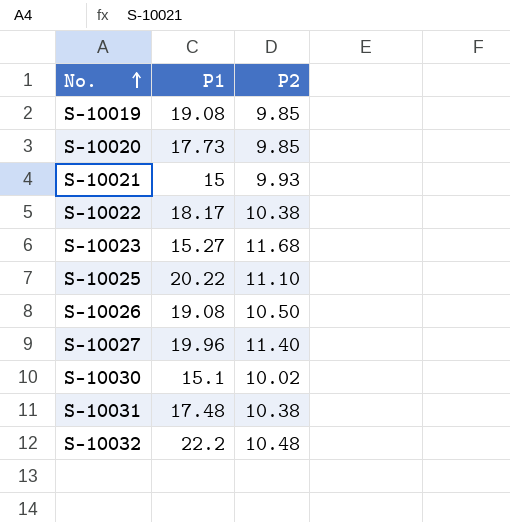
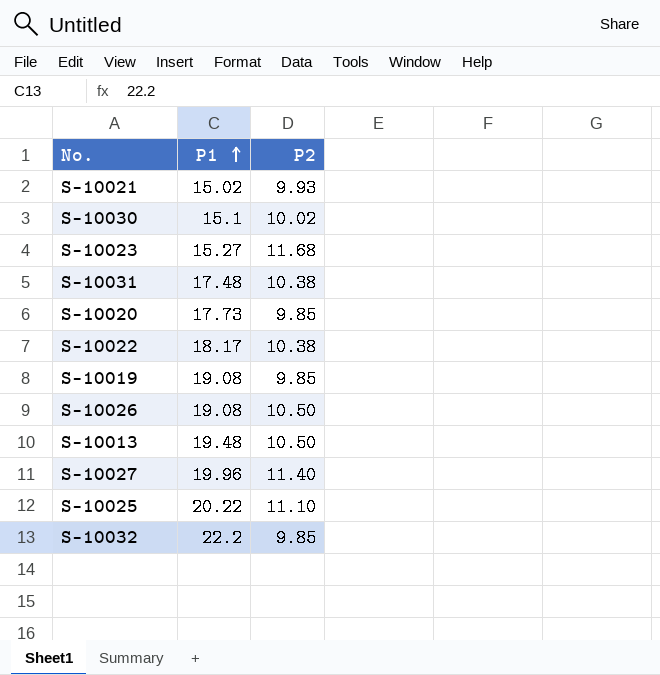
row order: No. ascending -> P1 ascending
S-10021 | P1: 15 -> 15.02
row S-10013: none -> 19.48 | 10.50
S-10032 | P2: 10.48 -> 9.85

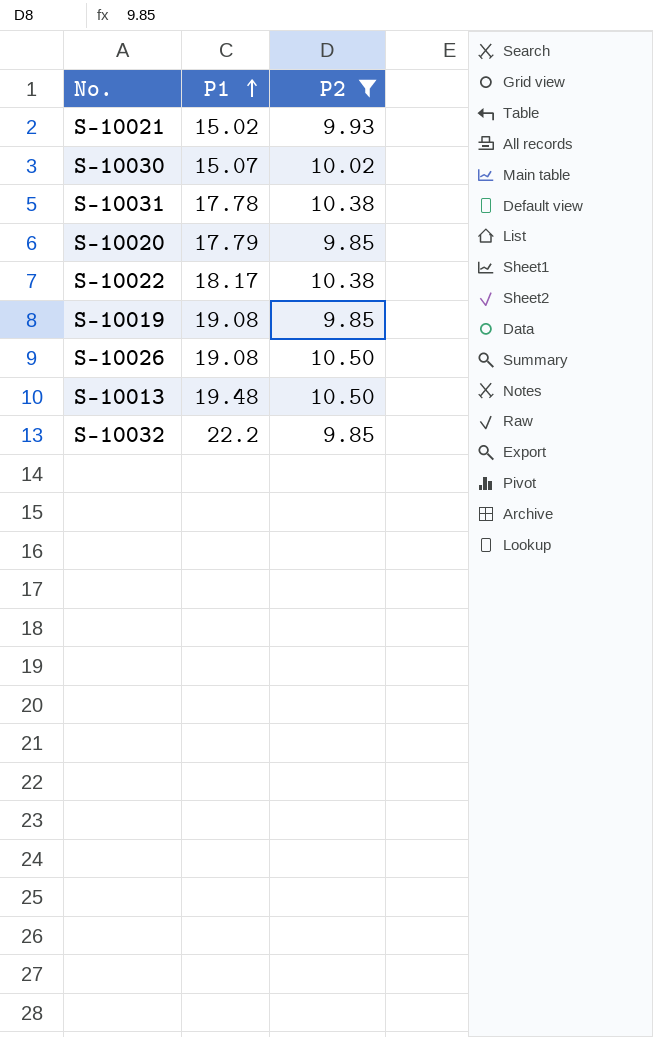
filter: none -> P2 <= 10.50
S-10030 | P1: 15.1 -> 15.07
S-10031 | P1: 17.48 -> 17.78
S-10020 | P1: 17.73 -> 17.79

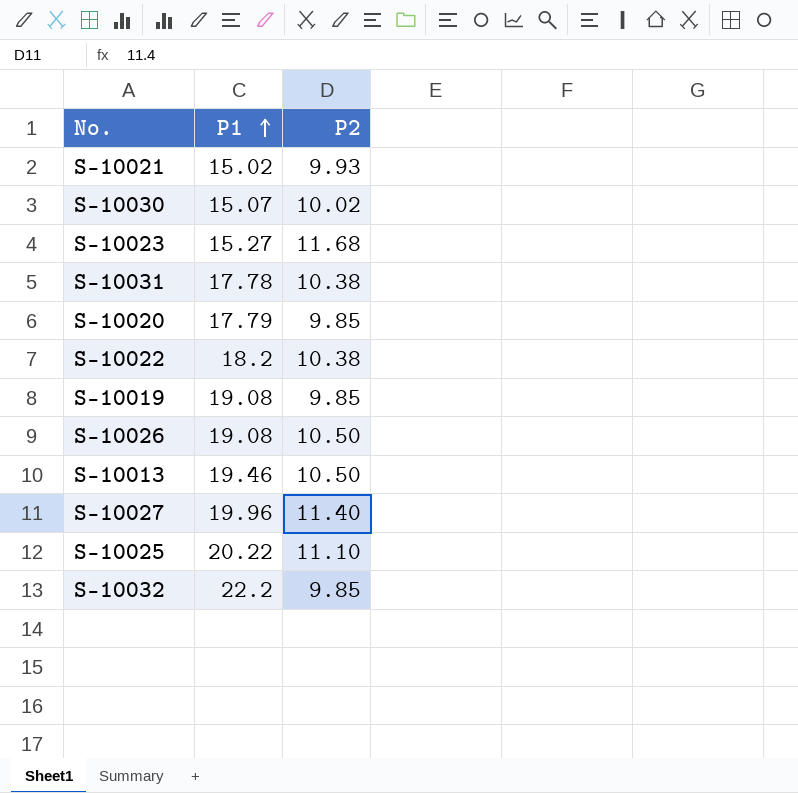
filter: P2 <= 10.50 -> none
S-10022 | P1: 18.17 -> 18.2
S-10013 | P1: 19.48 -> 19.46

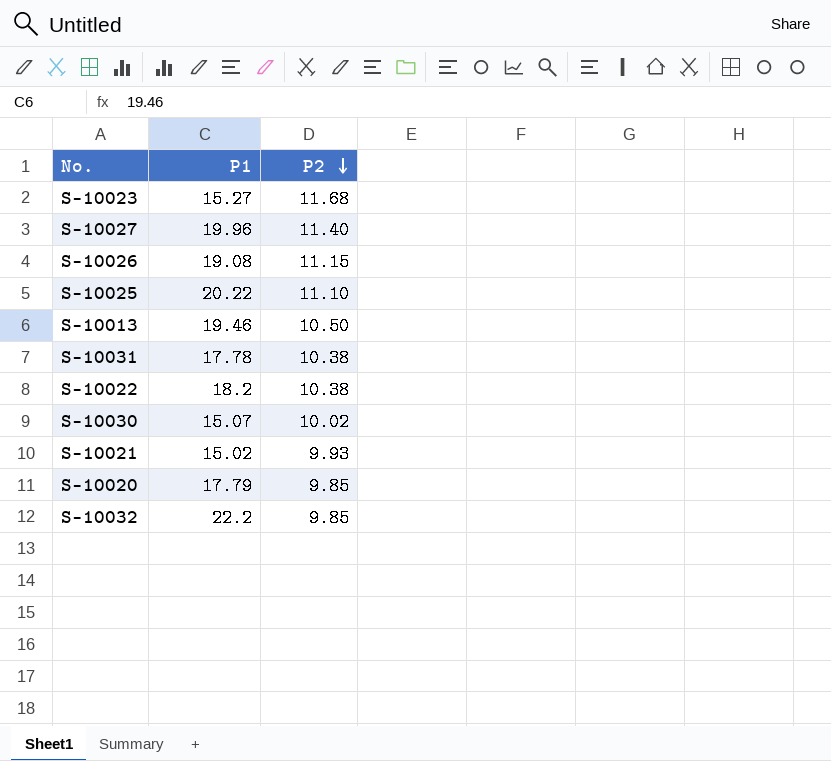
row order: P1 ascending -> P2 descending
row S-10019: 19.08 | 9.85 -> none
S-10026 | P2: 10.50 -> 11.15

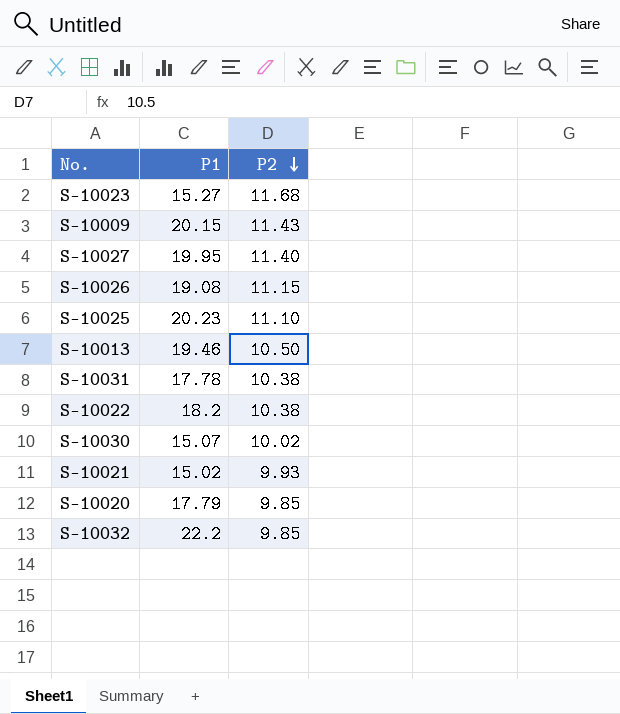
row S-10009: none -> 20.15 | 11.43
S-10027 | P1: 19.96 -> 19.95
S-10025 | P1: 20.22 -> 20.23

